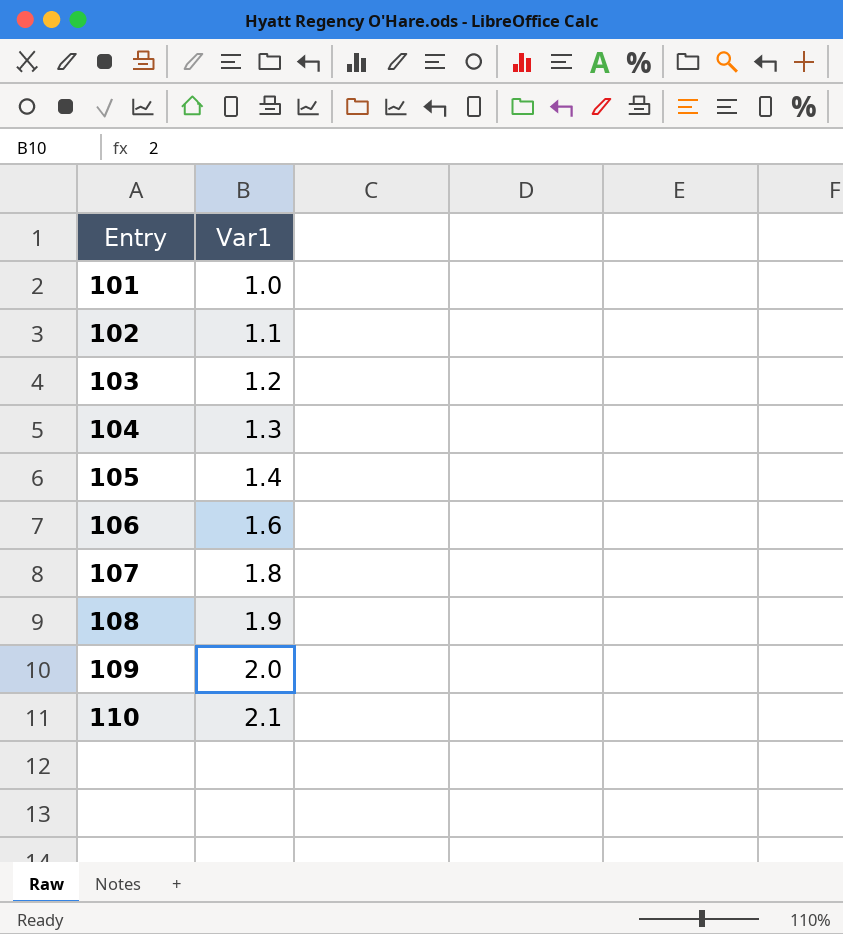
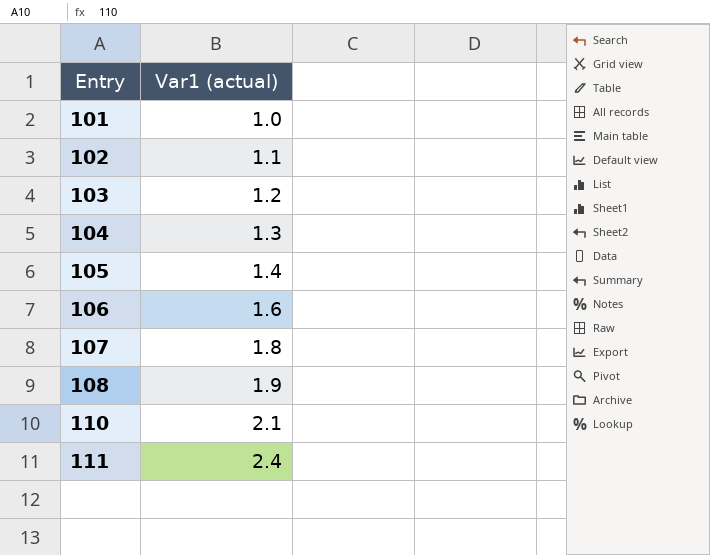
column name: Var1 -> Var1 (actual)
row 109: 2.0 -> none
row 111: none -> 2.4

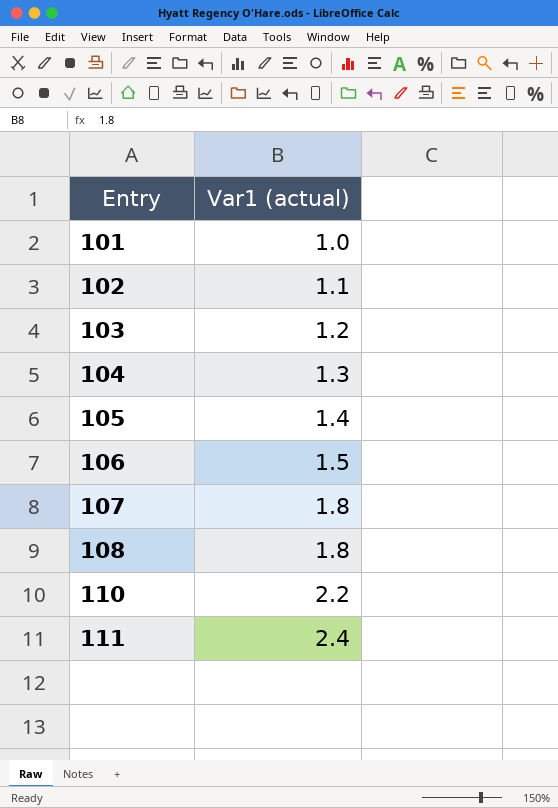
106 | Var1 (actual): 1.6 -> 1.5
108 | Var1 (actual): 1.9 -> 1.8
110 | Var1 (actual): 2.1 -> 2.2

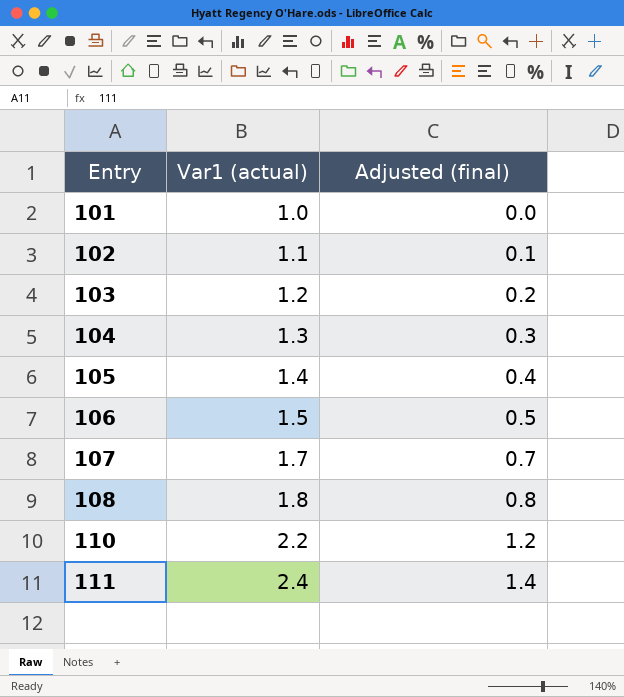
column Adjusted (final) | formula: none -> [Var1 (actual)] - 1
107 | Var1 (actual): 1.8 -> 1.7

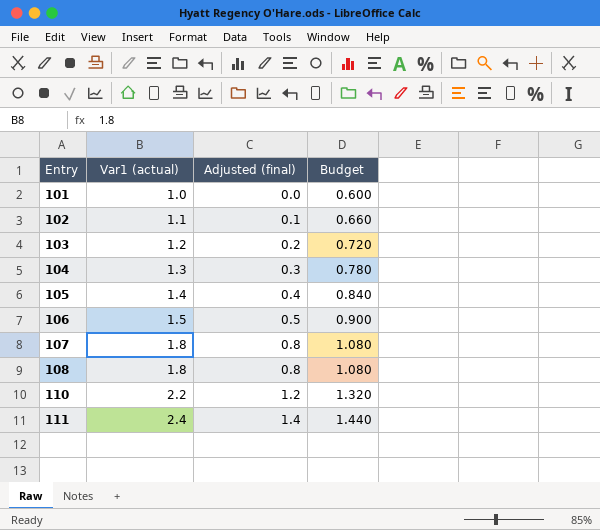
column Budget | formula: none -> [Var1 (actual)] * 0.6
107 | Var1 (actual): 1.7 -> 1.8
107 | Adjusted (final): 0.7 -> 0.8

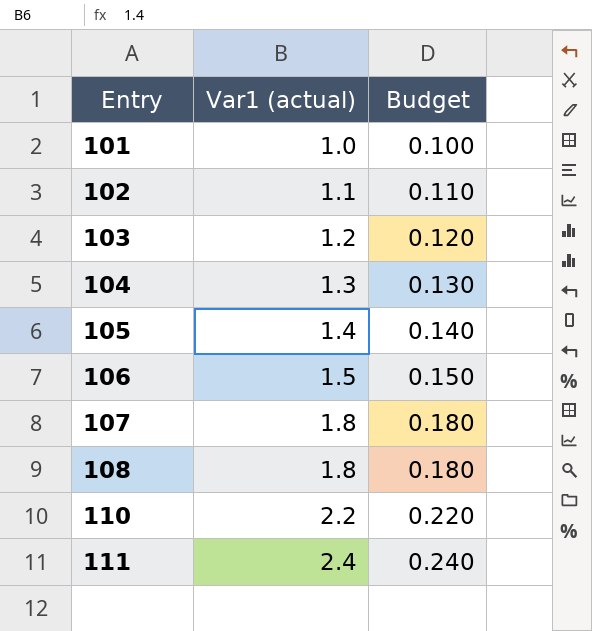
column Adjusted (final) | formula: [Var1 (actual)] - 1 -> none
column Budget | formula: [Var1 (actual)] * 0.6 -> [Var1 (actual)] * 0.1

